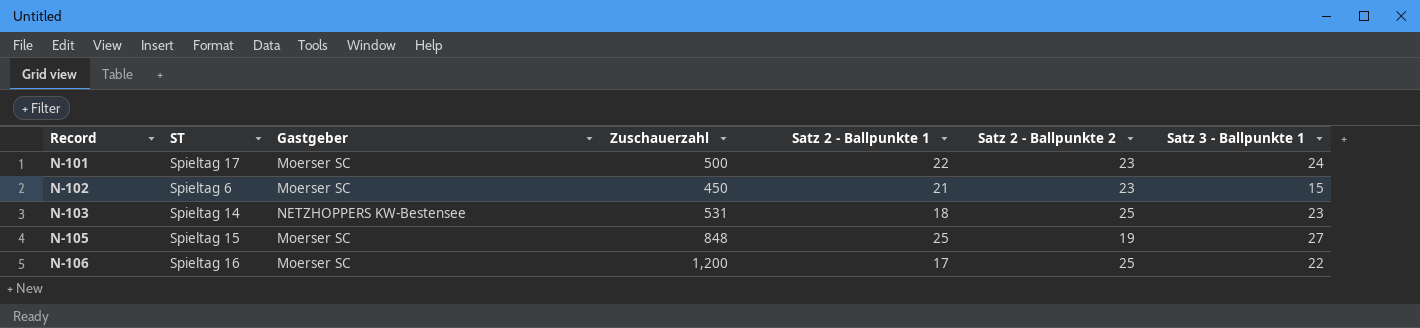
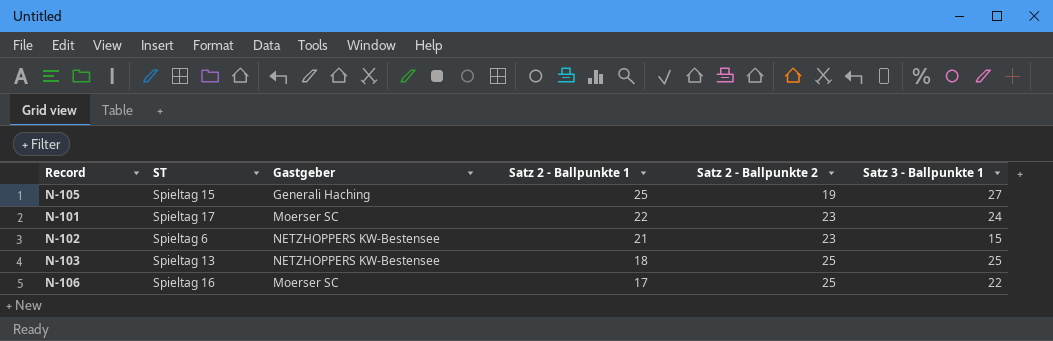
row order: Record ascending -> Satz 2 - Ballpunkte 1 descending
column Zuschauerzahl | position: 4 -> none
N-105 | Gastgeber: Moerser SC -> Generali Haching
N-102 | Gastgeber: Moerser SC -> NETZHOPPERS KW-Bestensee
N-103 | ST: Spieltag 14 -> Spieltag 13
N-103 | Satz 3 - Ballpunkte 1: 23 -> 25

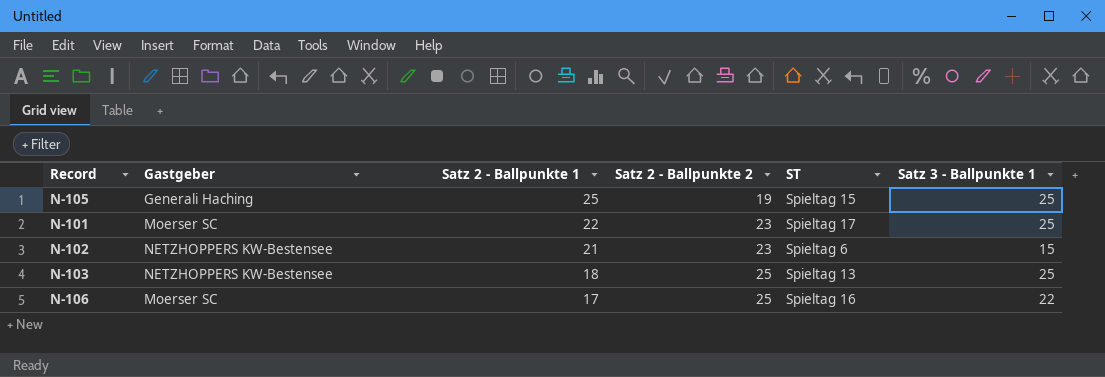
column ST | position: 2 -> 5
N-105 | Satz 3 - Ballpunkte 1: 27 -> 25
N-101 | Satz 3 - Ballpunkte 1: 24 -> 25

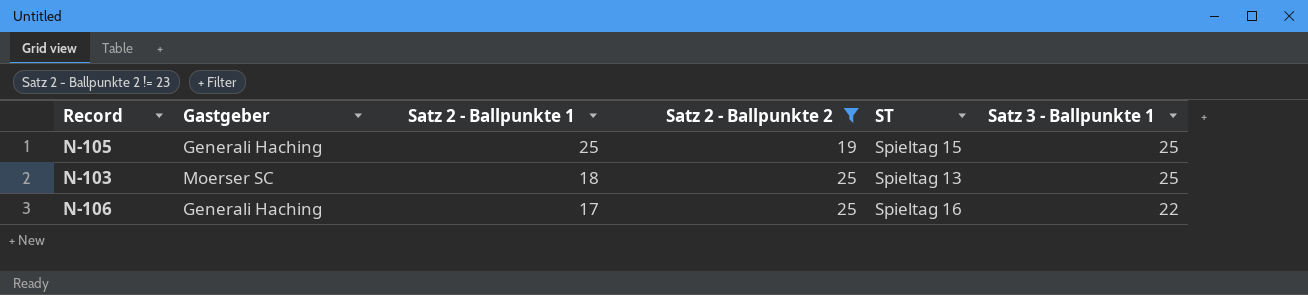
filter: none -> Satz 2 - Ballpunkte 2 != 23
N-103 | Gastgeber: NETZHOPPERS KW-Bestensee -> Moerser SC
N-106 | Gastgeber: Moerser SC -> Generali Haching

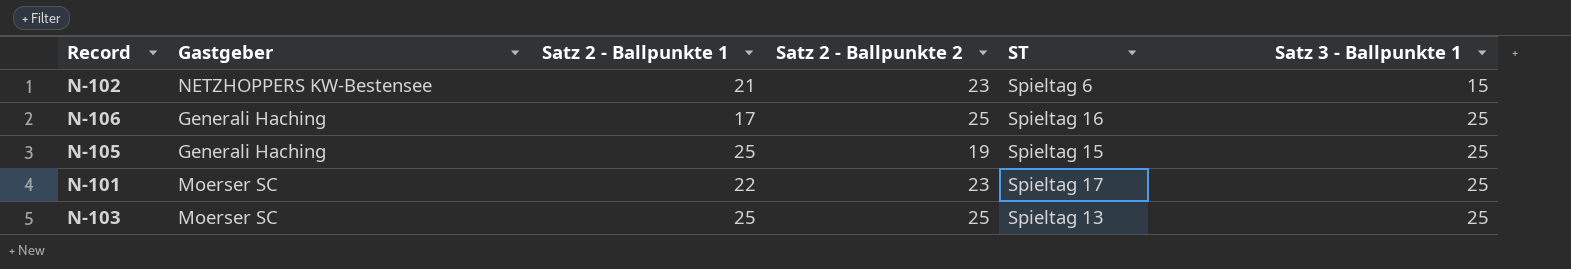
filter: Satz 2 - Ballpunkte 2 != 23 -> none
row order: Satz 2 - Ballpunkte 1 descending -> Satz 3 - Ballpunkte 1 ascending
N-106 | Satz 3 - Ballpunkte 1: 22 -> 25
N-103 | Satz 2 - Ballpunkte 1: 18 -> 25

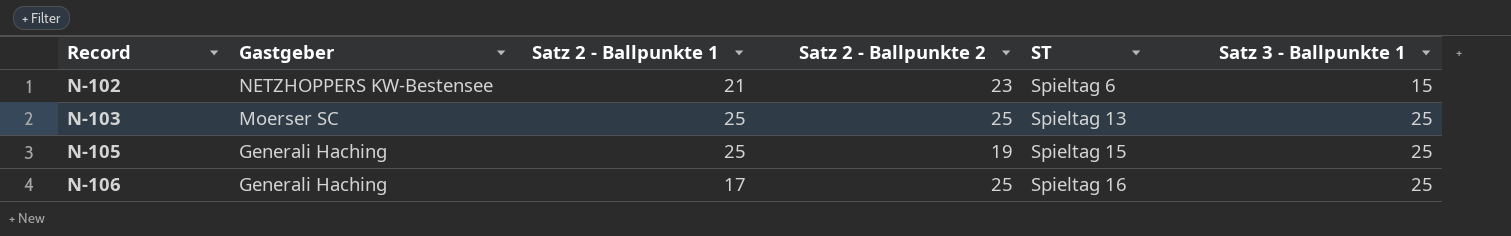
row order: Satz 3 - Ballpunkte 1 ascending -> Record ascending
row N-101: Moerser SC | 22 | 23 | Spieltag 17 | 25 -> none

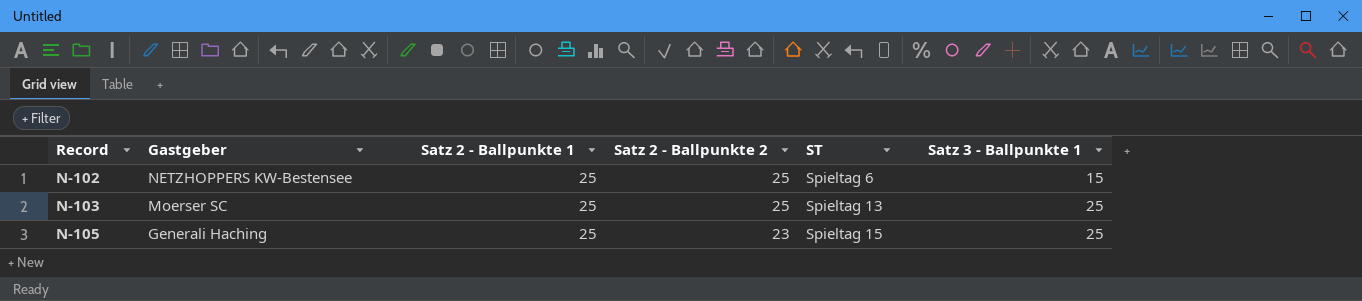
row N-106: Generali Haching | 17 | 25 | Spieltag 16 | 25 -> none
N-102 | Satz 2 - Ballpunkte 1: 21 -> 25
N-102 | Satz 2 - Ballpunkte 2: 23 -> 25
N-105 | Satz 2 - Ballpunkte 2: 19 -> 23

